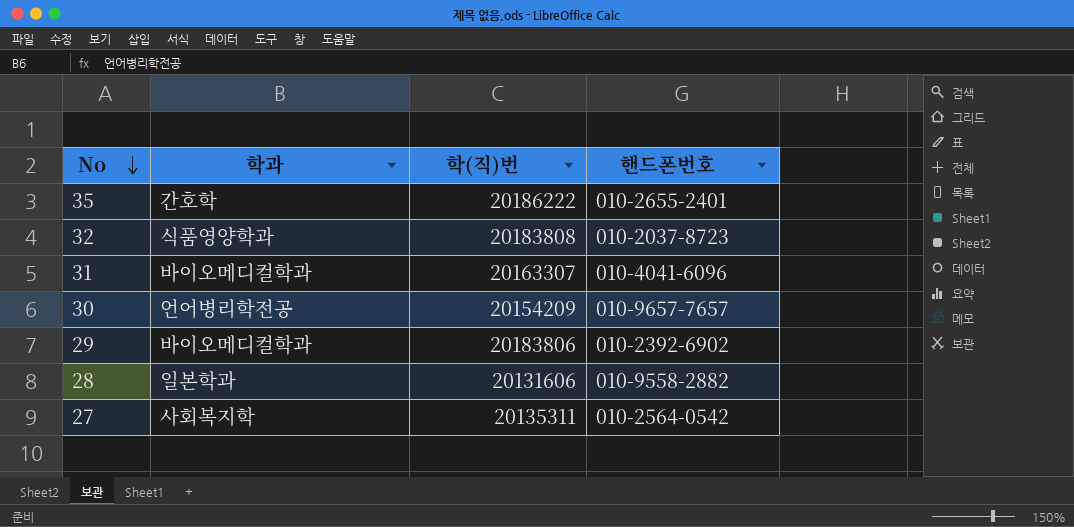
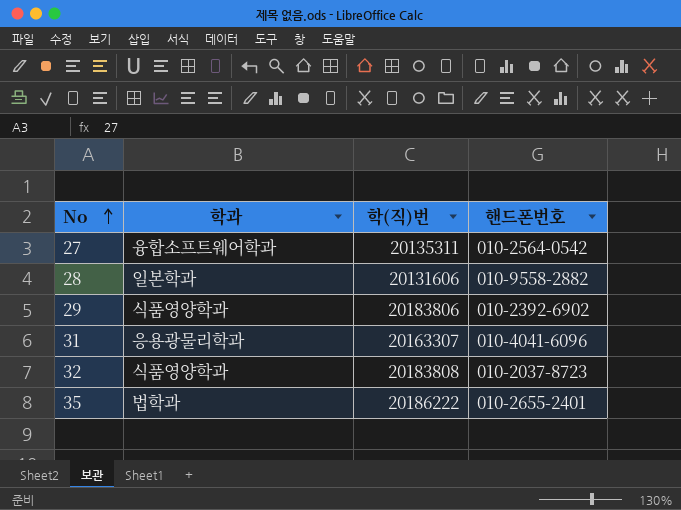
row order: No descending -> No ascending
row 30: 언어병리학전공 | 20154209 | 010-9657-7657 -> none
27 | 학과: 사회복지학 -> 융합소프트웨어학과
29 | 학과: 바이오메디컬학과 -> 식품영양학과
31 | 학과: 바이오메디컬학과 -> 응용광물리학과
35 | 학과: 간호학 -> 법학과

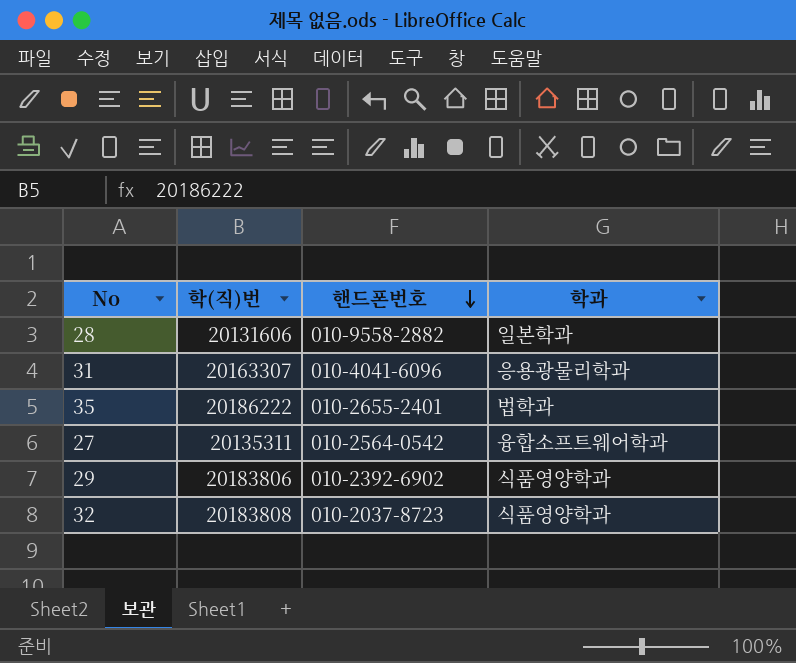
row order: No ascending -> 핸드폰번호 descending
column 학과 | position: 2 -> 4

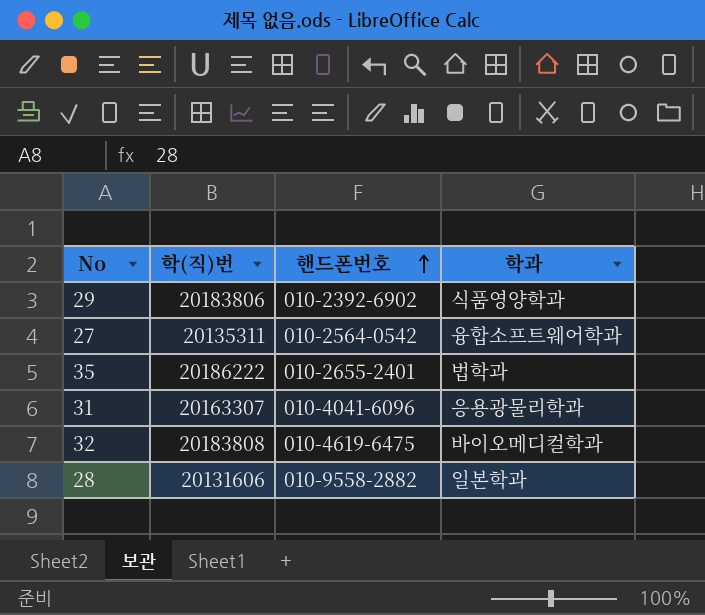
row order: 핸드폰번호 descending -> 핸드폰번호 ascending
32 | 핸드폰번호: 010-2037-8723 -> 010-4619-6475
32 | 학과: 식품영양학과 -> 바이오메디컬학과

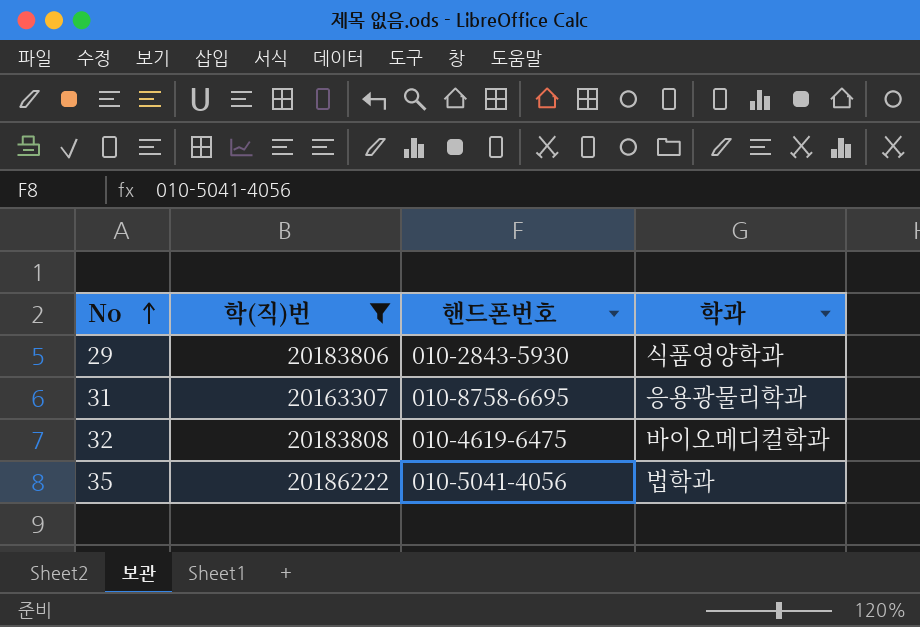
filter: none -> 학(직)번 >= 20163307
row order: 핸드폰번호 ascending -> No ascending
29 | 핸드폰번호: 010-2392-6902 -> 010-2843-5930
31 | 핸드폰번호: 010-4041-6096 -> 010-8758-6695
35 | 핸드폰번호: 010-2655-2401 -> 010-5041-4056

